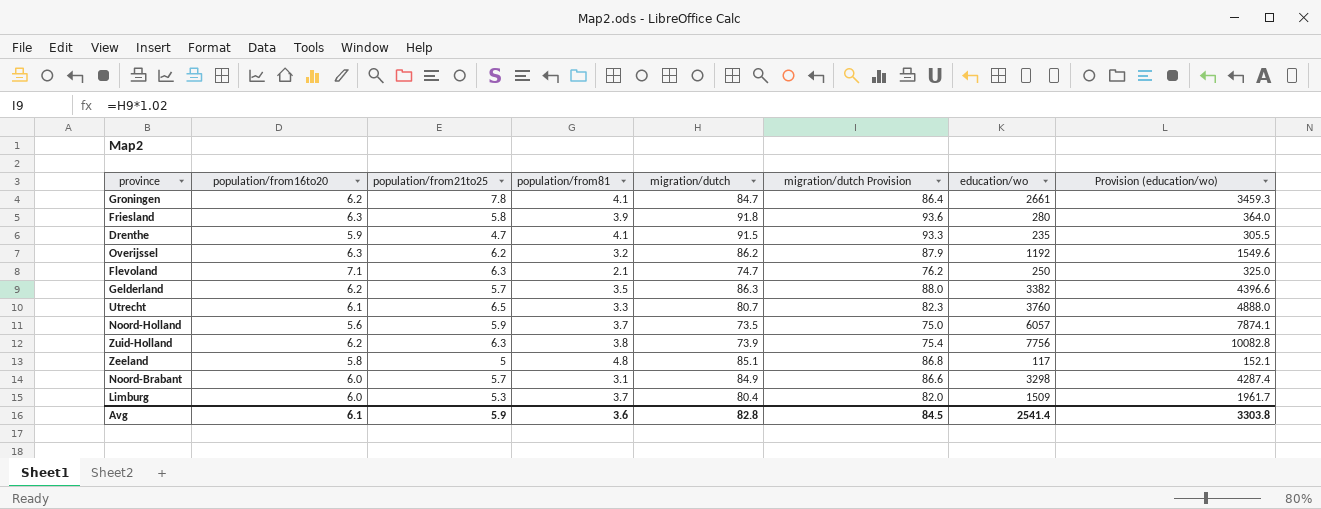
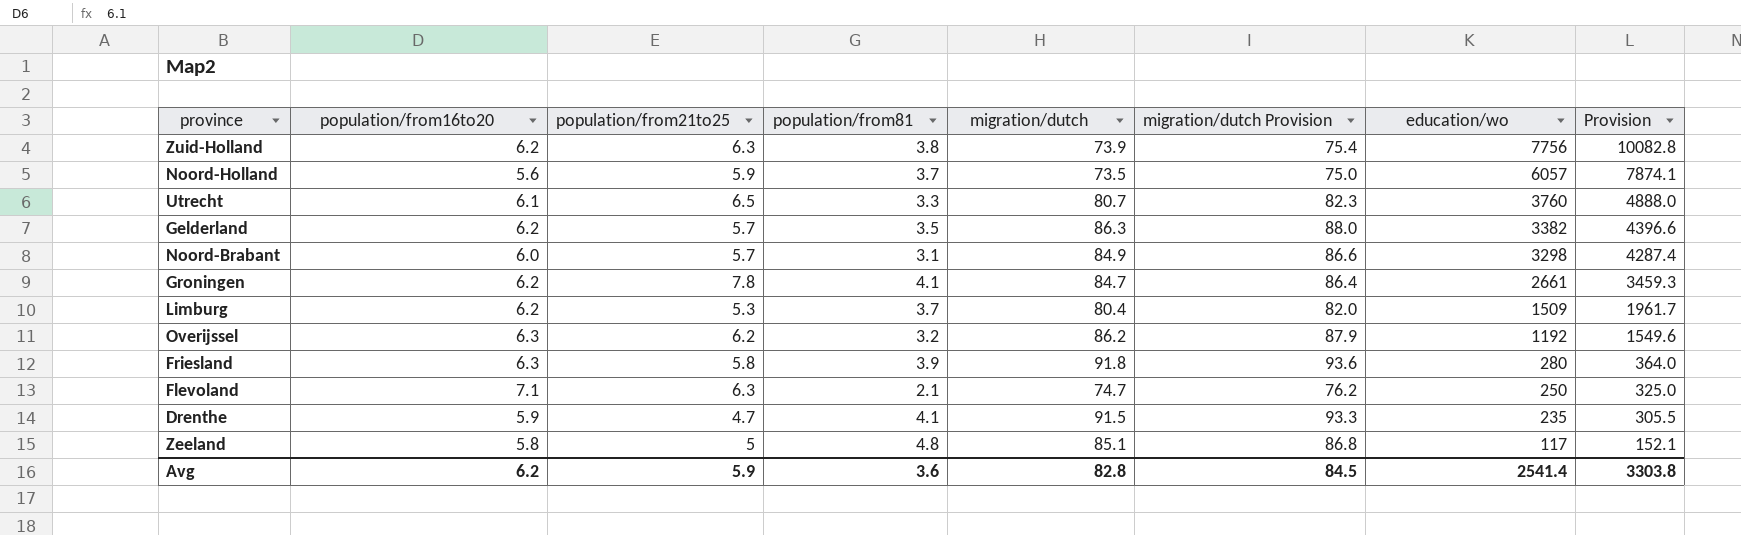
row order: none -> education/wo descending
column name: Provision (education/wo) -> Provision
Limburg | population/from16to20: 6.0 -> 6.2
Avg | population/from16to20: 6.1 -> 6.2

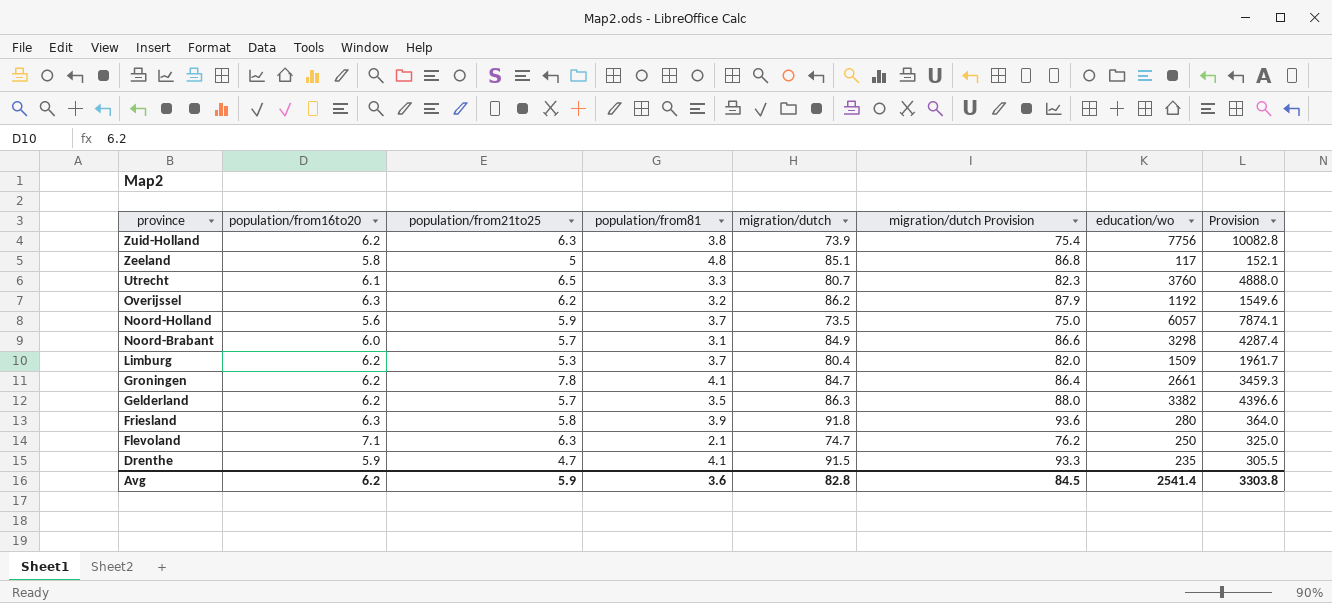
row order: education/wo descending -> province descending

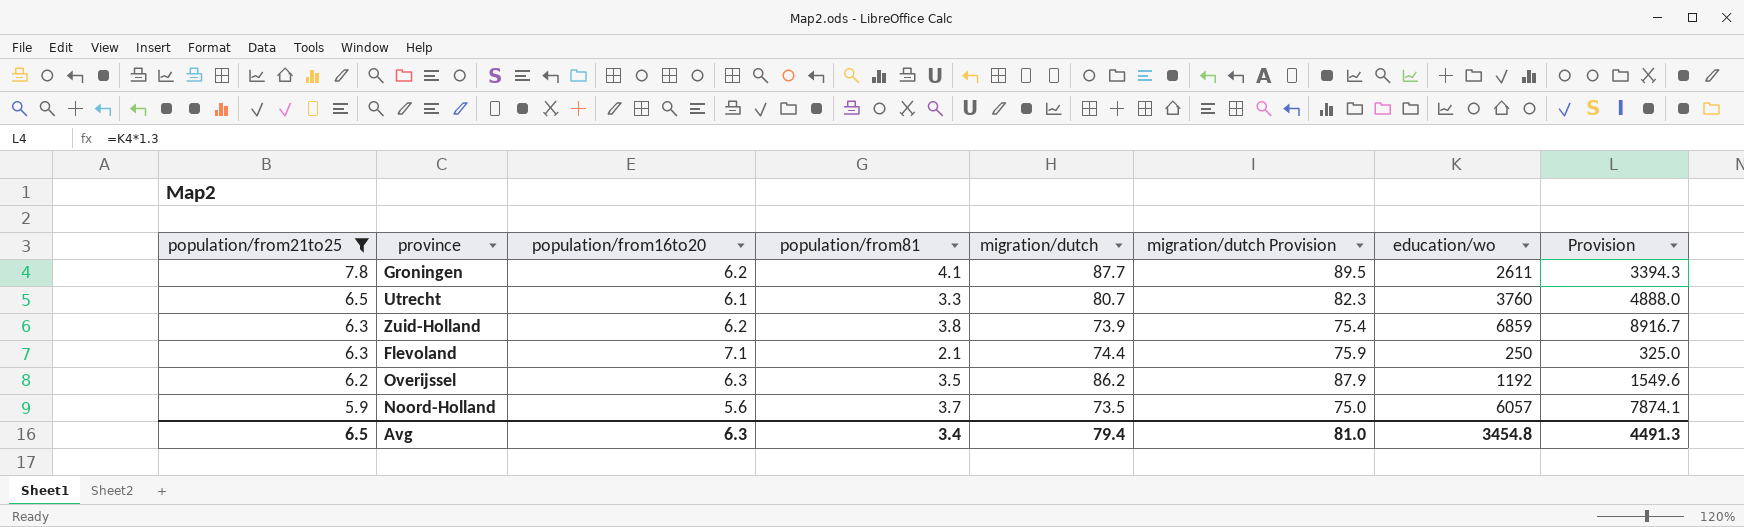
filter: none -> population/from21to25 >= 5.9
row order: province descending -> population/from21to25 descending
column population/from21to25 | position: 3 -> 1
Groningen | migration/dutch: 84.7 -> 87.7
Groningen | migration/dutch Provision: 86.4 -> 89.5
Groningen | education/wo: 2661 -> 2611
Groningen | Provision: 3459.3 -> 3394.3
Zuid-Holland | education/wo: 7756 -> 6859
Zuid-Holland | Provision: 10082.8 -> 8916.7
Flevoland | migration/dutch: 74.7 -> 74.4
Flevoland | migration/dutch Provision: 76.2 -> 75.9
Overijssel | population/from81: 3.2 -> 3.5
Avg | population/from21to25: 5.9 -> 6.5
Avg | population/from16to20: 6.2 -> 6.3
Avg | population/from81: 3.6 -> 3.4
Avg | migration/dutch: 82.8 -> 79.4
Avg | migration/dutch Provision: 84.5 -> 81.0
Avg | education/wo: 2541.4 -> 3454.8
Avg | Provision: 3303.8 -> 4491.3

